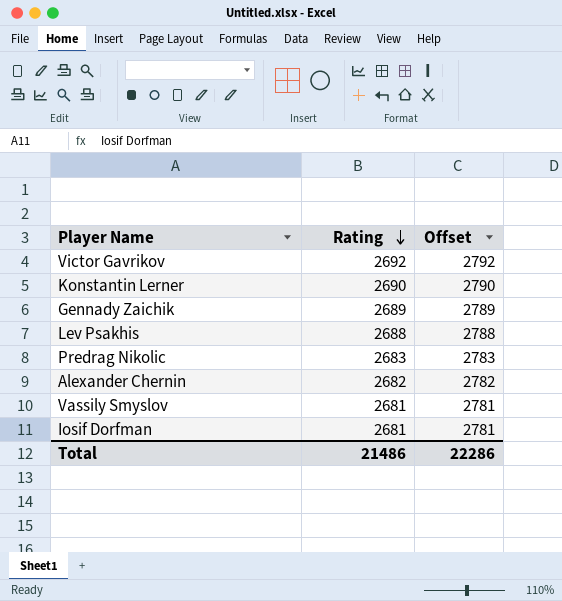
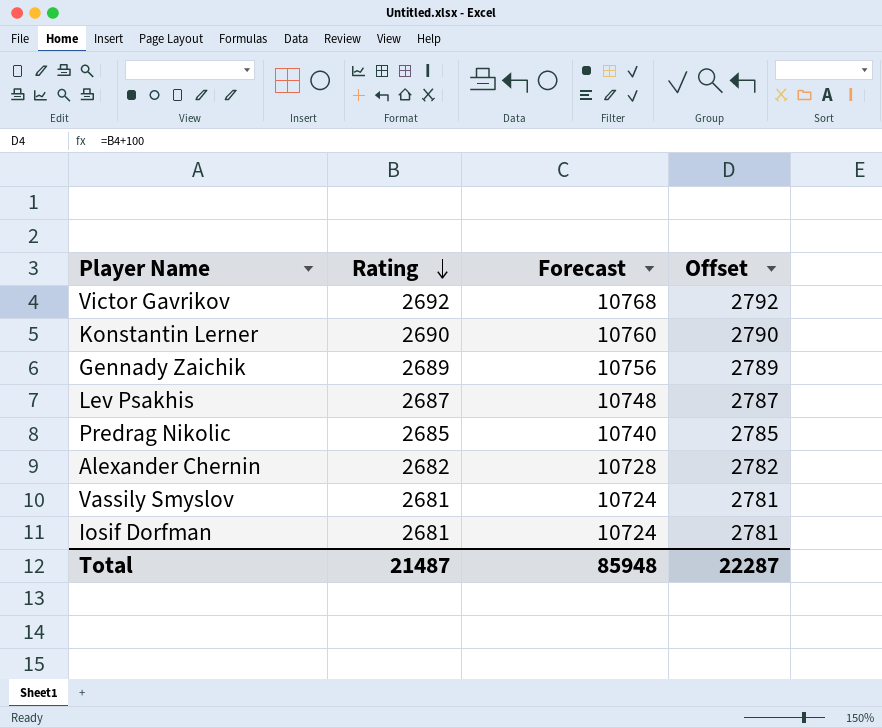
column Forecast | formula: none -> [Rating] * 4
Lev Psakhis | Rating: 2688 -> 2687
Lev Psakhis | Offset: 2788 -> 2787
Predrag Nikolic | Rating: 2683 -> 2685
Predrag Nikolic | Offset: 2783 -> 2785
Total | Rating: 21486 -> 21487
Total | Offset: 22286 -> 22287

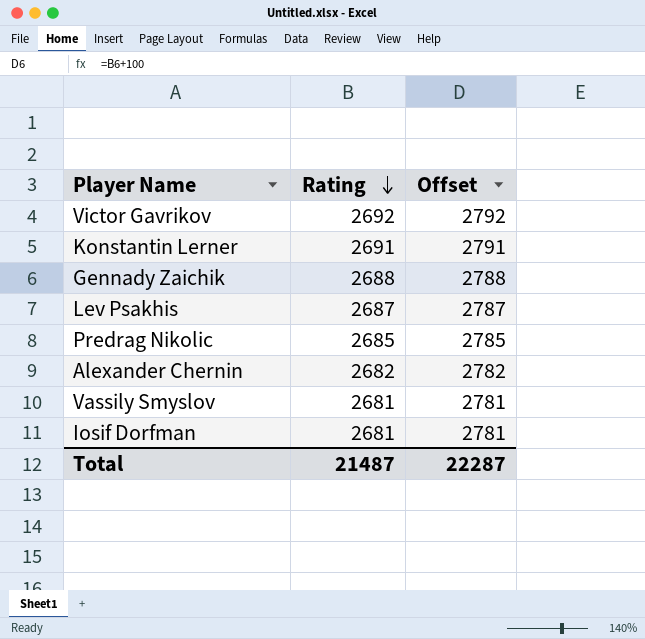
column Forecast | formula: [Rating] * 4 -> none
Konstantin Lerner | Rating: 2690 -> 2691
Konstantin Lerner | Offset: 2790 -> 2791
Gennady Zaichik | Rating: 2689 -> 2688
Gennady Zaichik | Offset: 2789 -> 2788

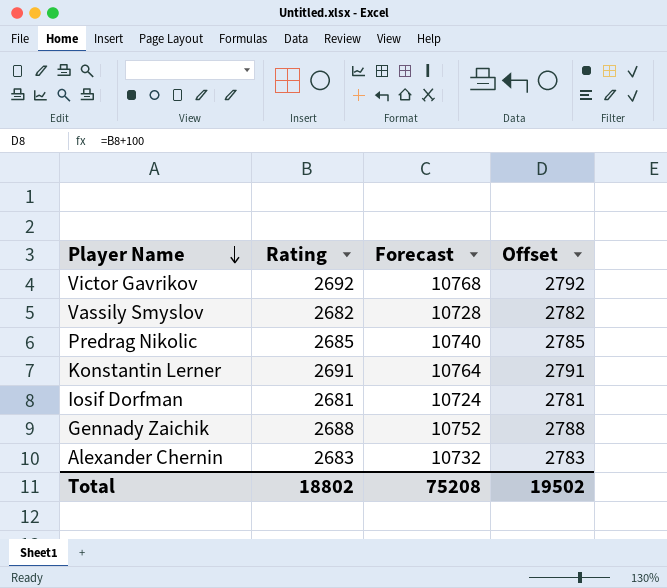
row order: Rating descending -> Player Name descending
column Forecast | formula: none -> [Rating] * 4
row Lev Psakhis: 2687 | 2787 -> none
Vassily Smyslov | Rating: 2681 -> 2682
Vassily Smyslov | Offset: 2781 -> 2782
Alexander Chernin | Rating: 2682 -> 2683
Alexander Chernin | Offset: 2782 -> 2783
Total | Rating: 21487 -> 18802
Total | Offset: 22287 -> 19502

